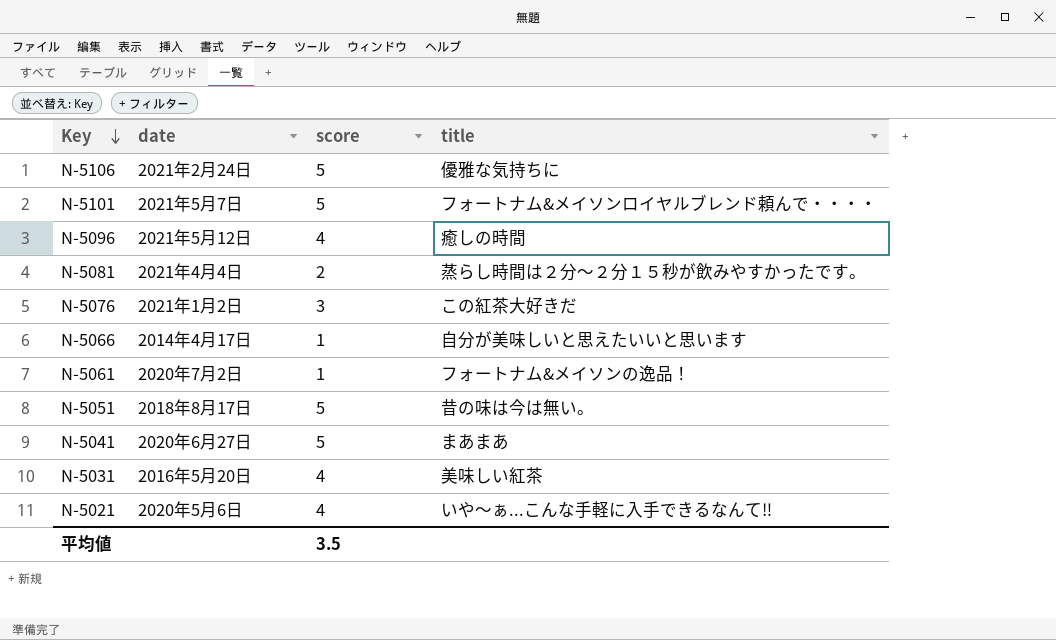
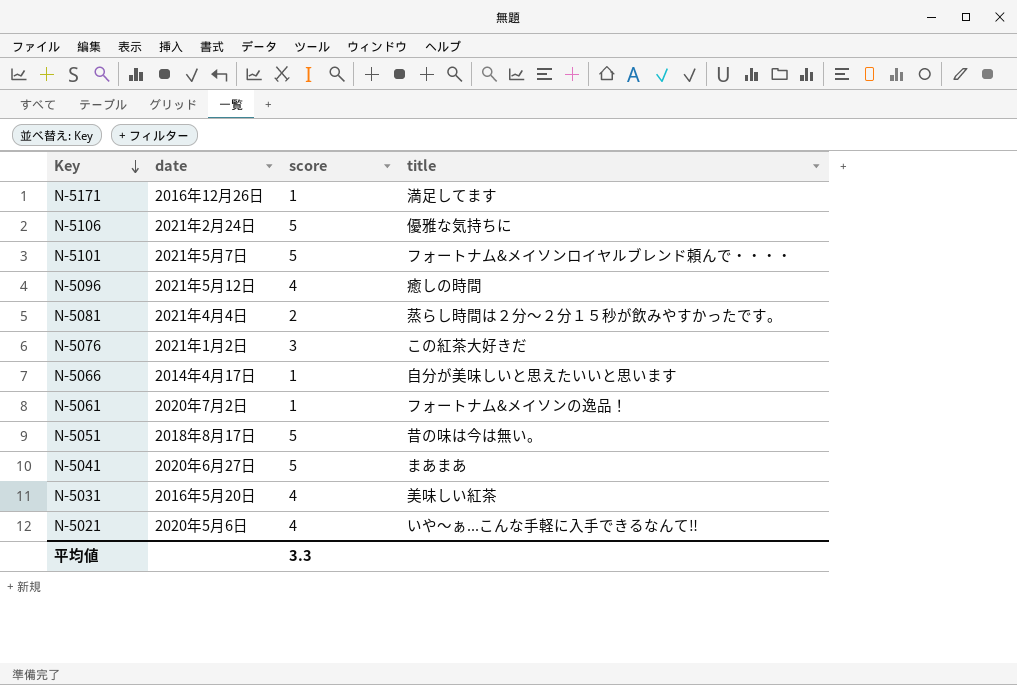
row N-5171: none -> 2016年12月26日 | 1 | 満足してます
平均値 | score: 3.5 -> 3.3

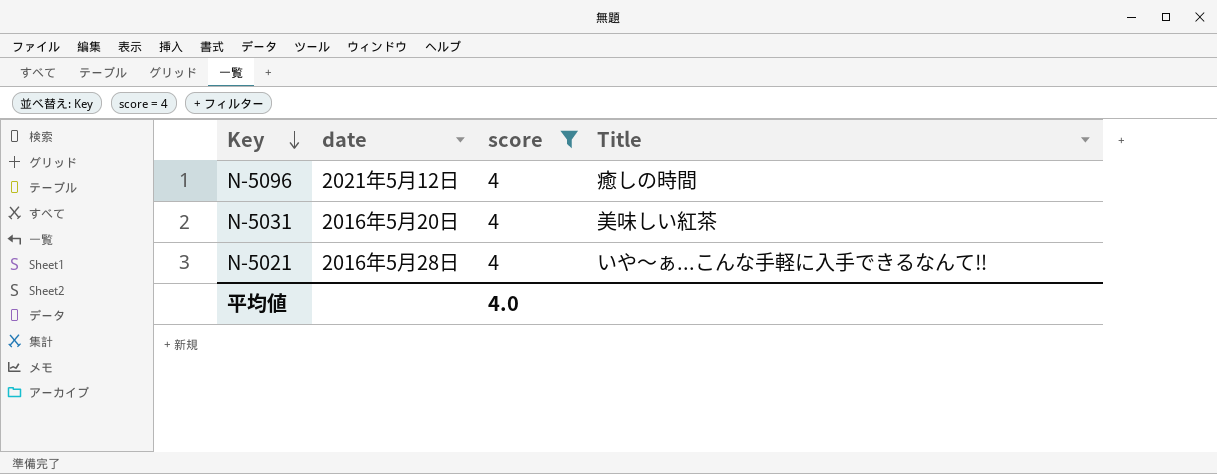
filter: none -> score = 4
column name: title -> Title
N-5021 | date: 2020年5月6日 -> 2016年5月28日
平均値 | score: 3.3 -> 4.0

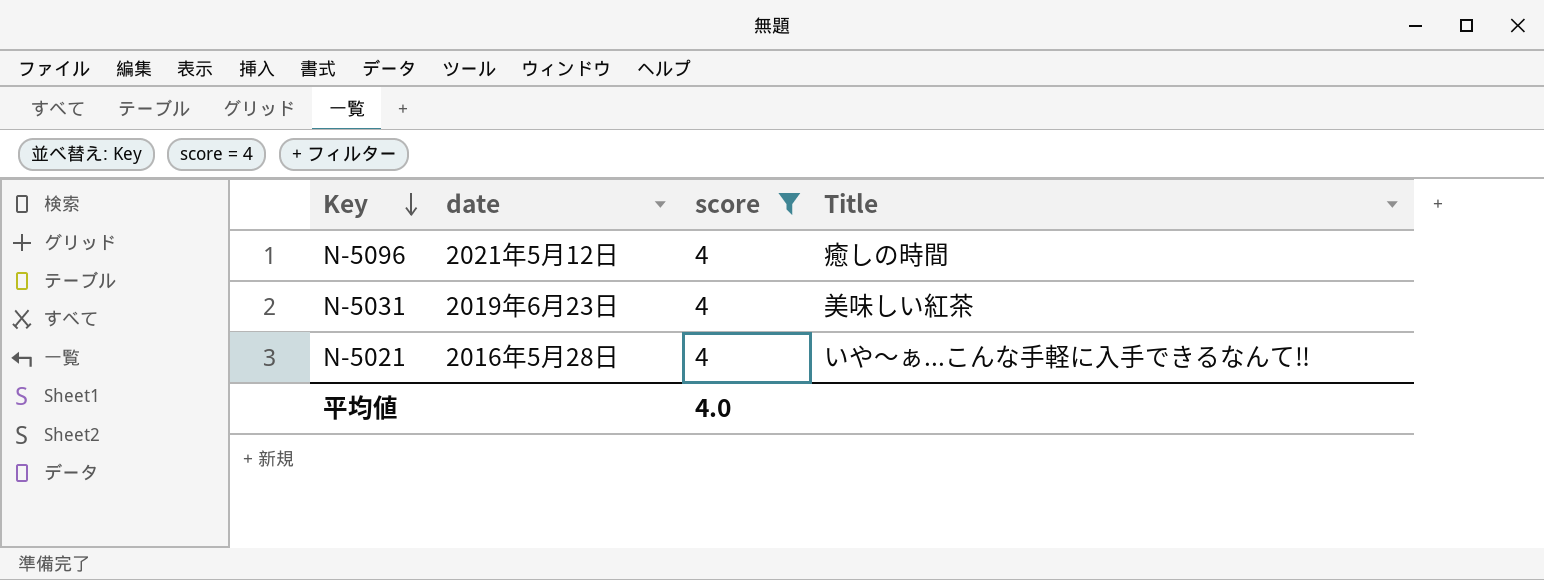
N-5031 | date: 2016年5月20日 -> 2019年6月23日

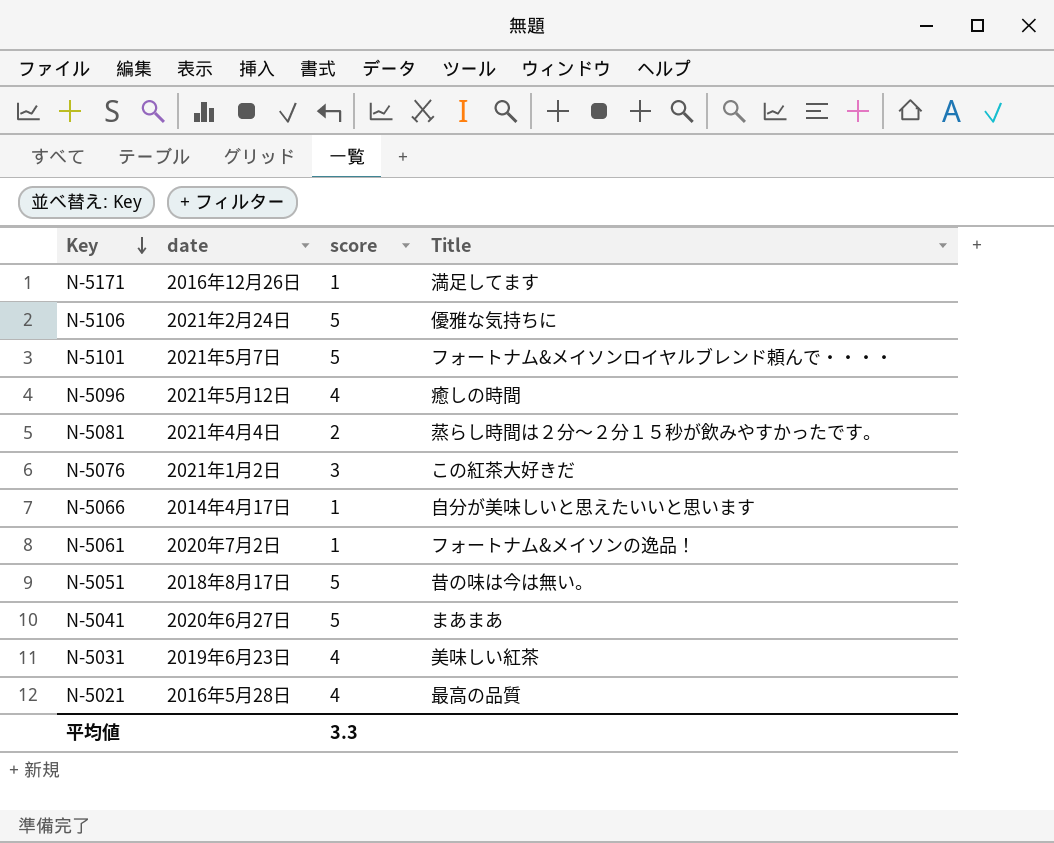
filter: score = 4 -> none
N-5021 | Title: いや～ぁ...こんな手軽に入手できるなんて‼ -> 最高の品質
平均値 | score: 4.0 -> 3.3

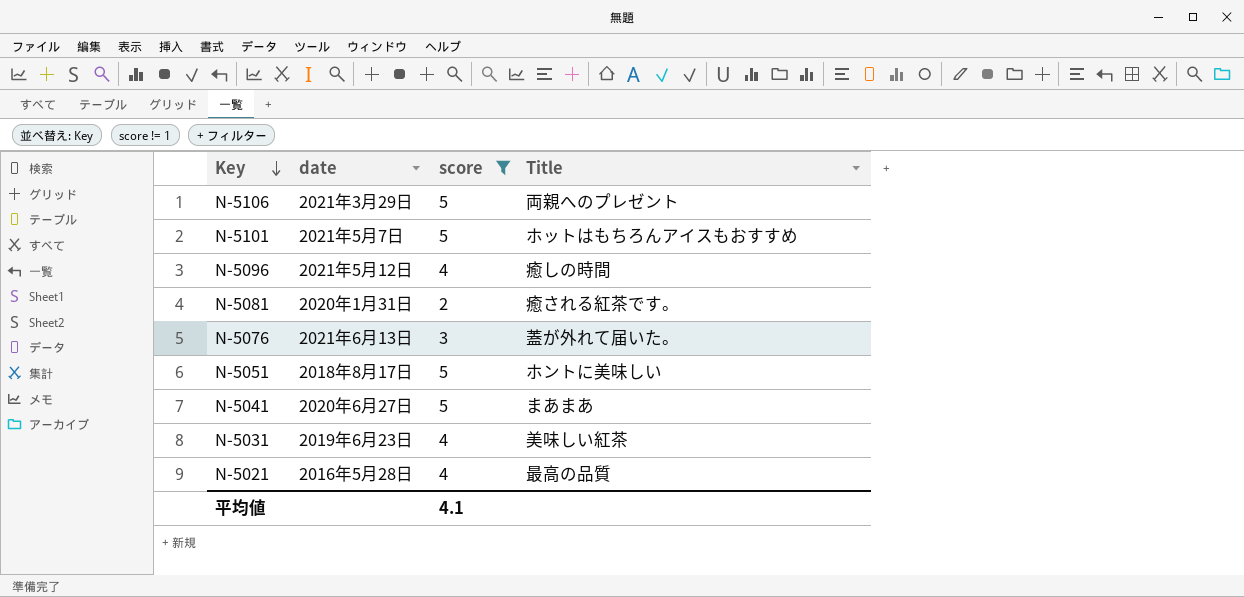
filter: none -> score != 1
N-5106 | date: 2021年2月24日 -> 2021年3月29日
N-5106 | Title: 優雅な気持ちに -> 両親へのプレゼント
N-5101 | Title: フォートナム&メイソンロイヤルブレンド頼んで・・・・ -> ホットはもちろんアイスもおすすめ
N-5081 | date: 2021年4月4日 -> 2020年1月31日
N-5081 | Title: 蒸らし時間は２分～２分１５秒が飲みやすかったです。 -> 癒される紅茶です。
N-5076 | date: 2021年1月2日 -> 2021年6月13日
N-5076 | Title: この紅茶大好きだ -> 蓋が外れて届いた。
N-5051 | Title: 昔の味は今は無い。 -> ホントに美味しい
平均値 | score: 3.3 -> 4.1

